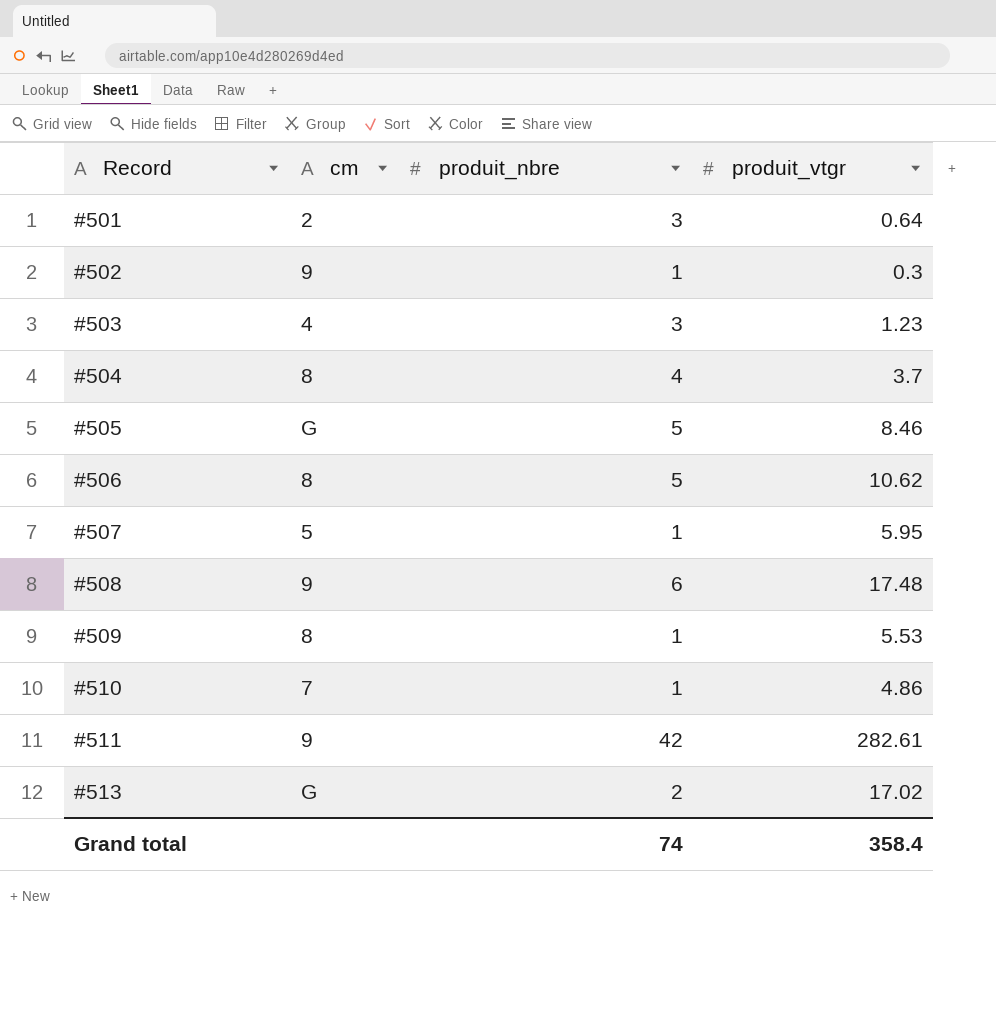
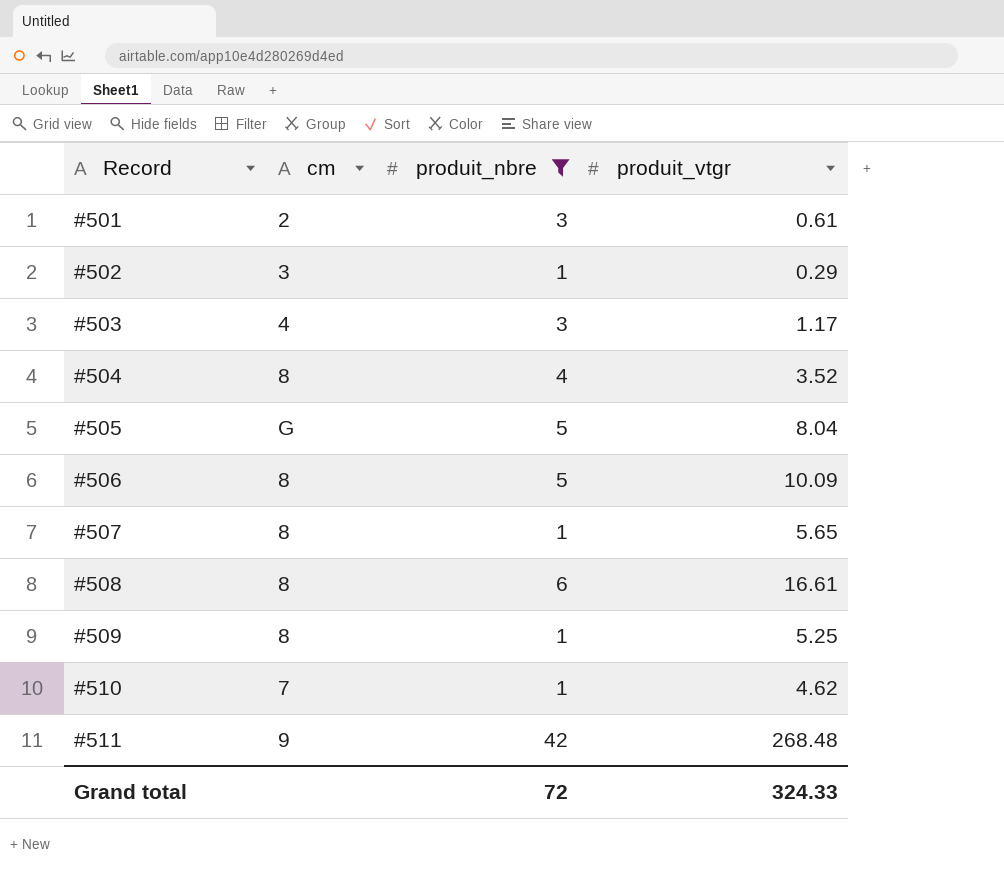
filter: none -> produit_nbre != 2
#501 | produit_vtgr: 0.64 -> 0.61
#502 | cm: 9 -> 3
#502 | produit_vtgr: 0.3 -> 0.29
#503 | produit_vtgr: 1.23 -> 1.17
#504 | produit_vtgr: 3.7 -> 3.52
#505 | produit_vtgr: 8.46 -> 8.04
#506 | produit_vtgr: 10.62 -> 10.09
#507 | cm: 5 -> 8
#507 | produit_vtgr: 5.95 -> 5.65
#508 | cm: 9 -> 8
#508 | produit_vtgr: 17.48 -> 16.61
#509 | produit_vtgr: 5.53 -> 5.25
#510 | produit_vtgr: 4.86 -> 4.62
#511 | produit_vtgr: 282.61 -> 268.48
Grand total | produit_nbre: 74 -> 72
Grand total | produit_vtgr: 358.4 -> 324.33

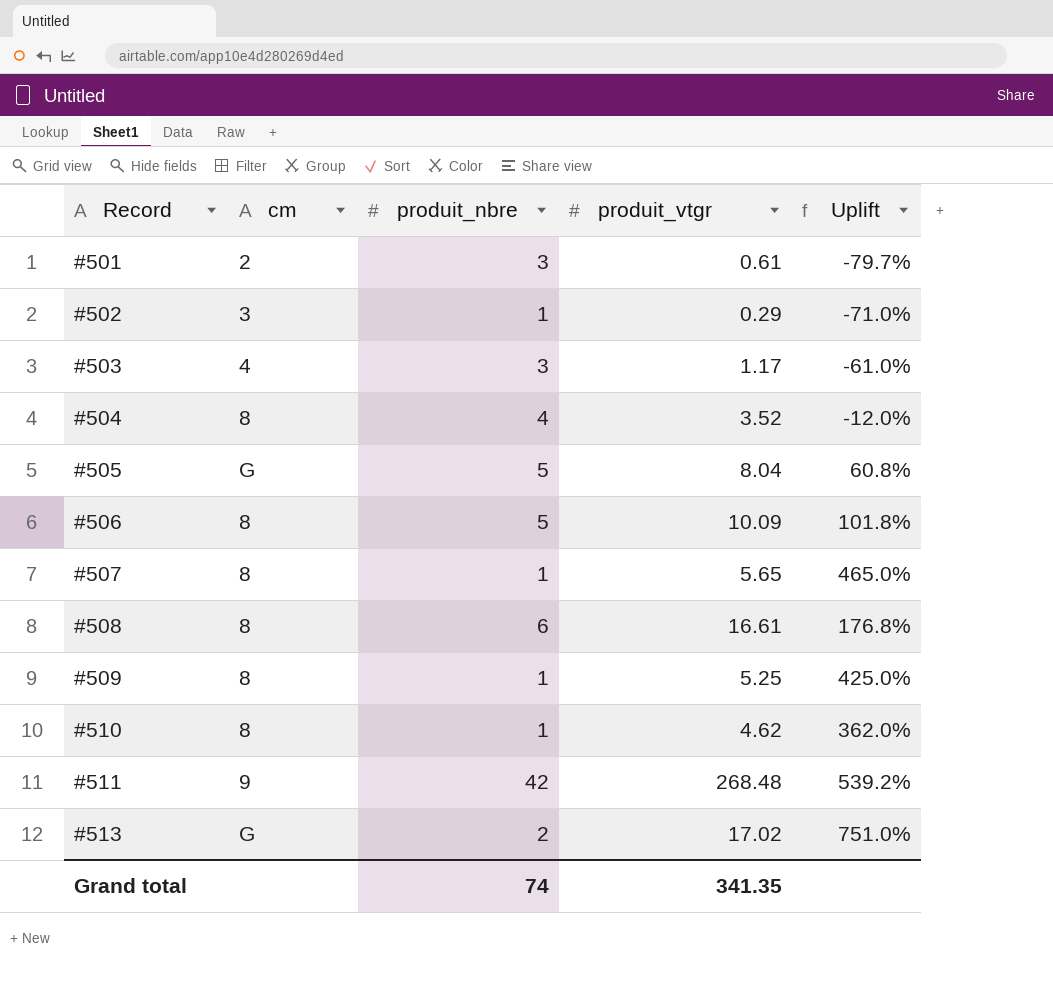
filter: produit_nbre != 2 -> none
column Uplift | formula: none -> ([produit_vtgr] - [produit_nbre]) / [produit_nbre]
#510 | cm: 7 -> 8
Grand total | produit_nbre: 72 -> 74
Grand total | produit_vtgr: 324.33 -> 341.35

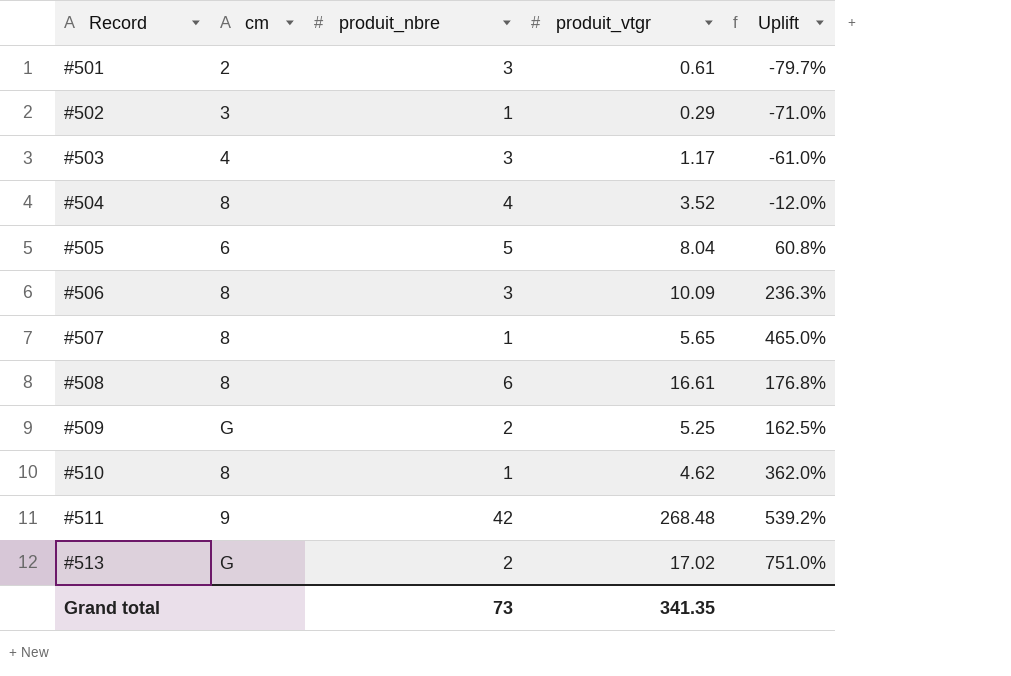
#505 | cm: G -> 6
#506 | produit_nbre: 5 -> 3
#506 | Uplift: 101.8% -> 236.3%
#509 | cm: 8 -> G
#509 | produit_nbre: 1 -> 2
#509 | Uplift: 425.0% -> 162.5%
Grand total | produit_nbre: 74 -> 73

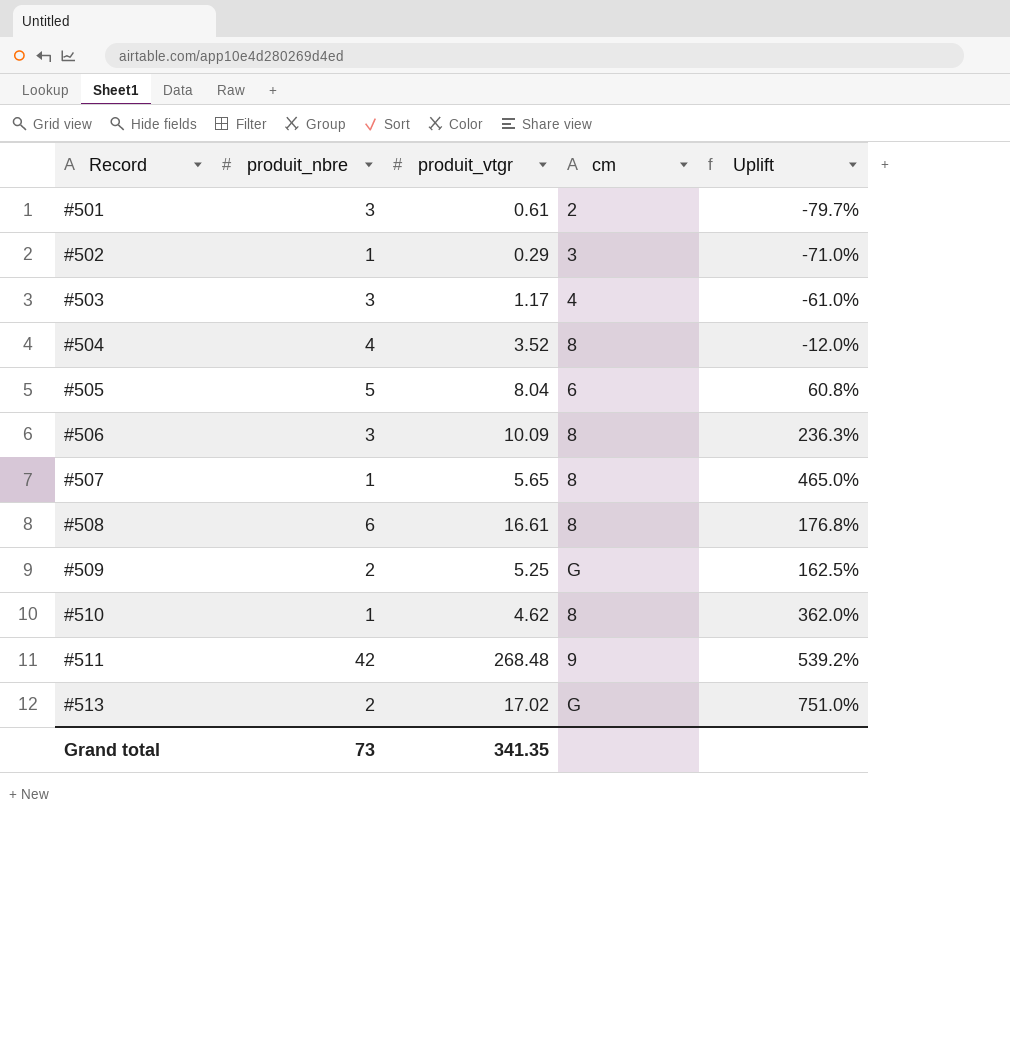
column cm | position: 2 -> 4

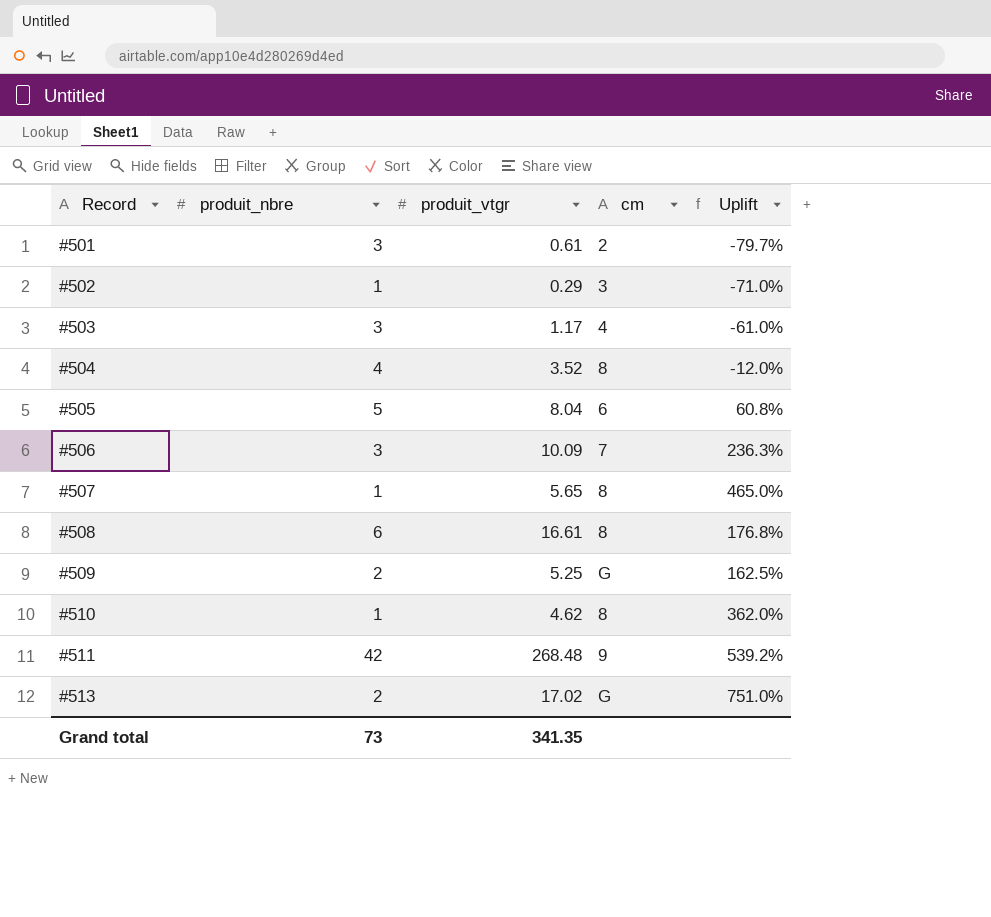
#506 | cm: 8 -> 7

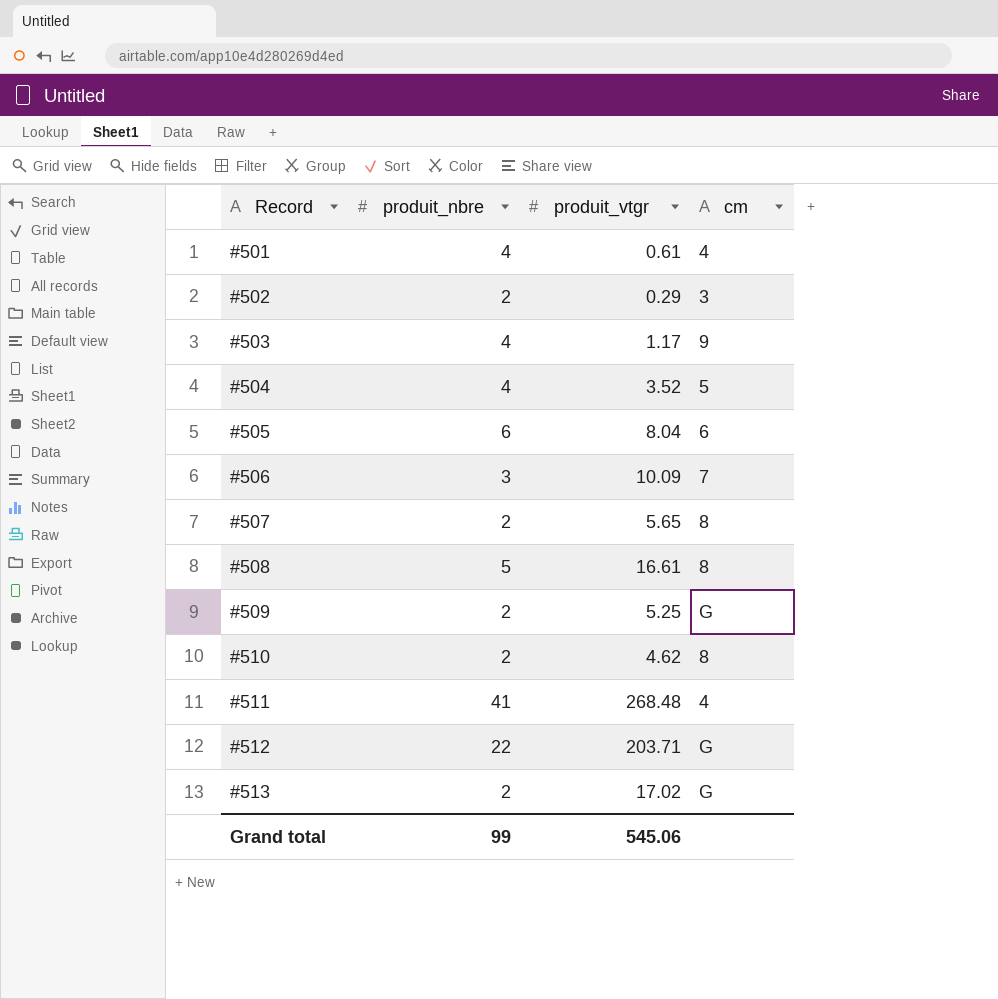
column Uplift | formula: ([produit_vtgr] - [produit_nbre]) / [produit_nbre] -> none
#501 | produit_nbre: 3 -> 4
#501 | cm: 2 -> 4
#502 | produit_nbre: 1 -> 2
#503 | produit_nbre: 3 -> 4
#503 | cm: 4 -> 9
#504 | cm: 8 -> 5
#505 | produit_nbre: 5 -> 6
#507 | produit_nbre: 1 -> 2
#508 | produit_nbre: 6 -> 5
#510 | produit_nbre: 1 -> 2
#511 | produit_nbre: 42 -> 41
#511 | cm: 9 -> 4
row #512: none -> 22 | 203.71 | G
Grand total | produit_nbre: 73 -> 99
Grand total | produit_vtgr: 341.35 -> 545.06

